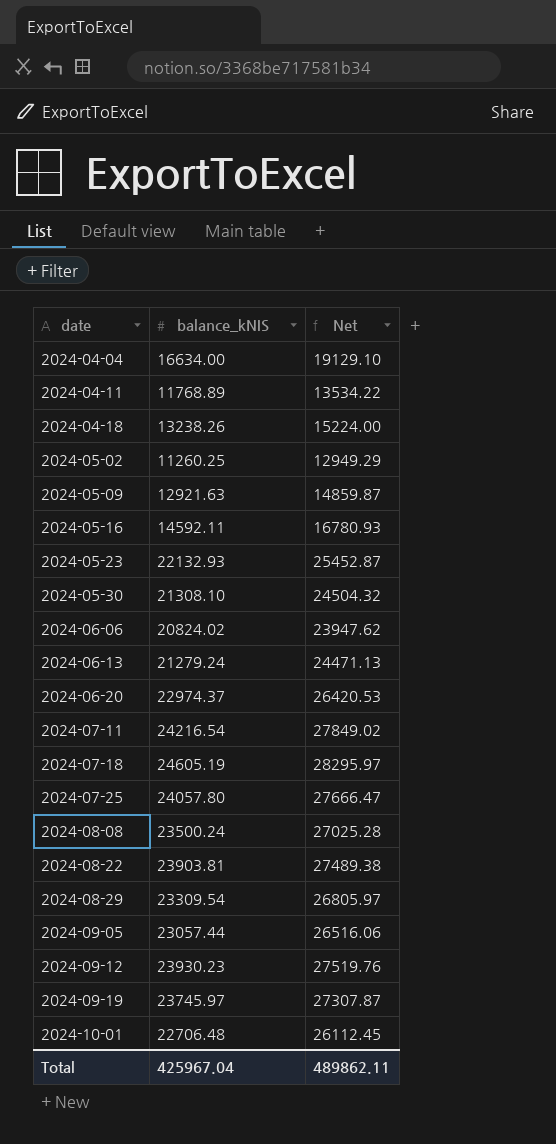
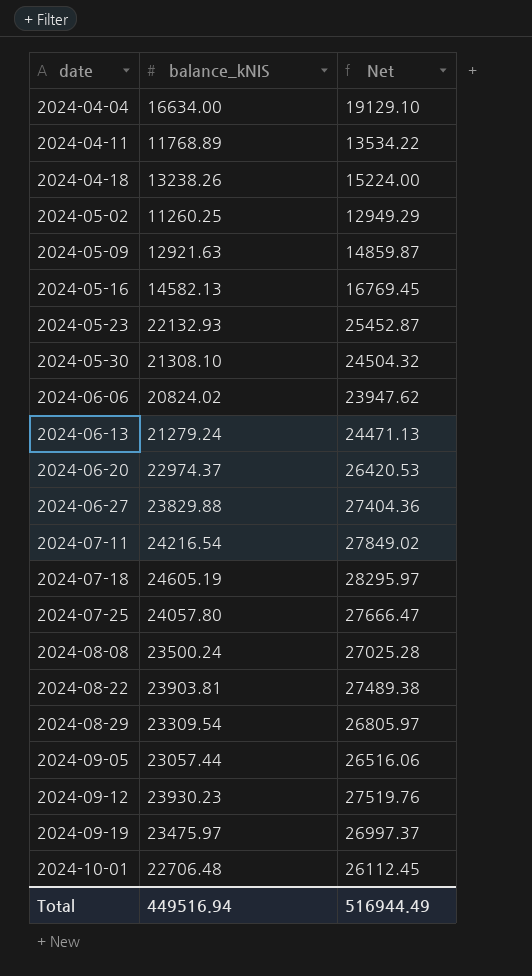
2024-05-16 | balance_kNIS: 14592.11 -> 14582.13
2024-05-16 | Net: 16780.93 -> 16769.45
row 2024-06-27: none -> 23829.88 | 27404.36
2024-09-19 | balance_kNIS: 23745.97 -> 23475.97
2024-09-19 | Net: 27307.87 -> 26997.37
Total | balance_kNIS: 425967.04 -> 449516.94
Total | Net: 489862.11 -> 516944.49

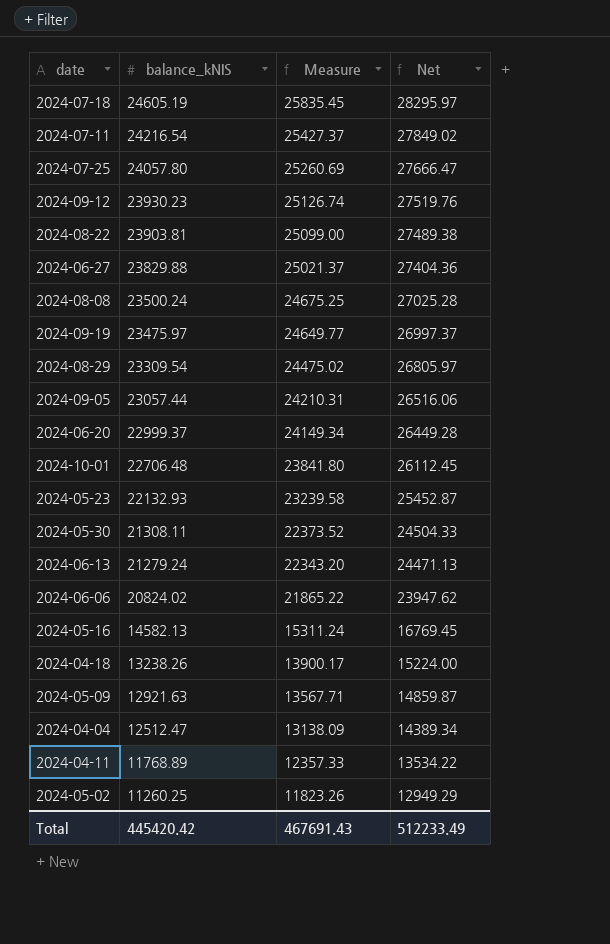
row order: date ascending -> balance_kNIS descending
column Measure | formula: none -> [balance_kNIS] * 1.05
2024-06-20 | balance_kNIS: 22974.37 -> 22999.37
2024-06-20 | Net: 26420.53 -> 26449.28
2024-05-30 | balance_kNIS: 21308.10 -> 21308.11
2024-05-30 | Net: 24504.32 -> 24504.33
2024-04-04 | balance_kNIS: 16634.00 -> 12512.47
2024-04-04 | Net: 19129.10 -> 14389.34
Total | balance_kNIS: 449516.94 -> 445420.42
Total | Net: 516944.49 -> 512233.49

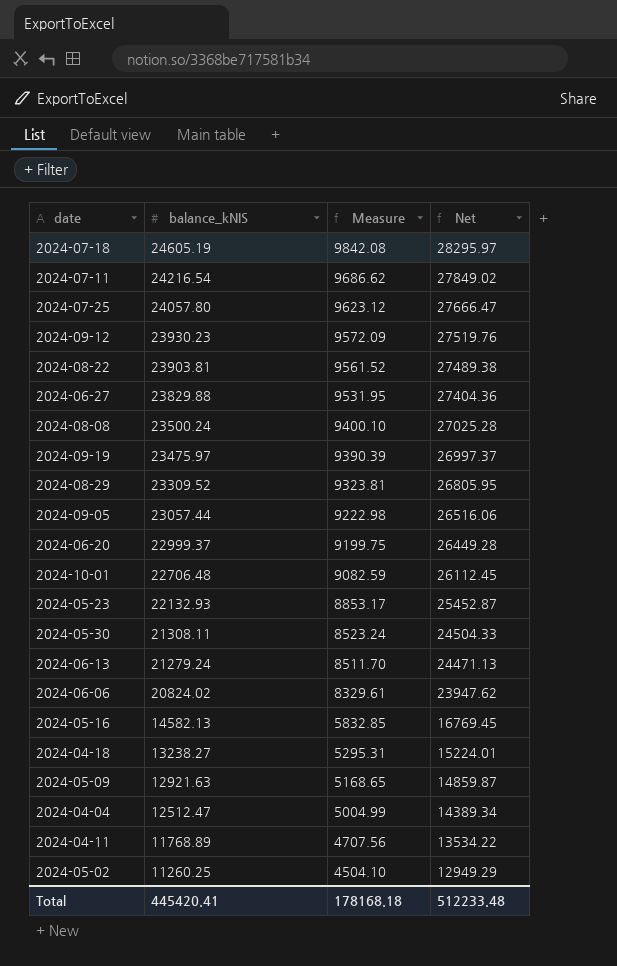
column Measure | formula: [balance_kNIS] * 1.05 -> [balance_kNIS] * 0.4
2024-08-29 | balance_kNIS: 23309.54 -> 23309.52
2024-08-29 | Net: 26805.97 -> 26805.95
2024-04-18 | balance_kNIS: 13238.26 -> 13238.27
2024-04-18 | Net: 15224.00 -> 15224.01
Total | balance_kNIS: 445420.42 -> 445420.41
Total | Measure: 467691.43 -> 178168.18
Total | Net: 512233.49 -> 512233.48

